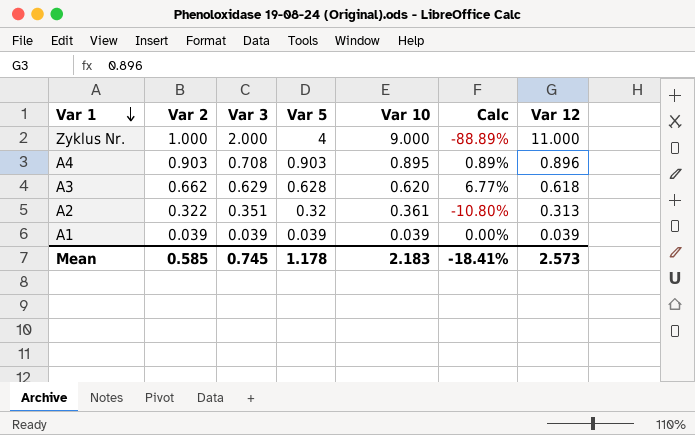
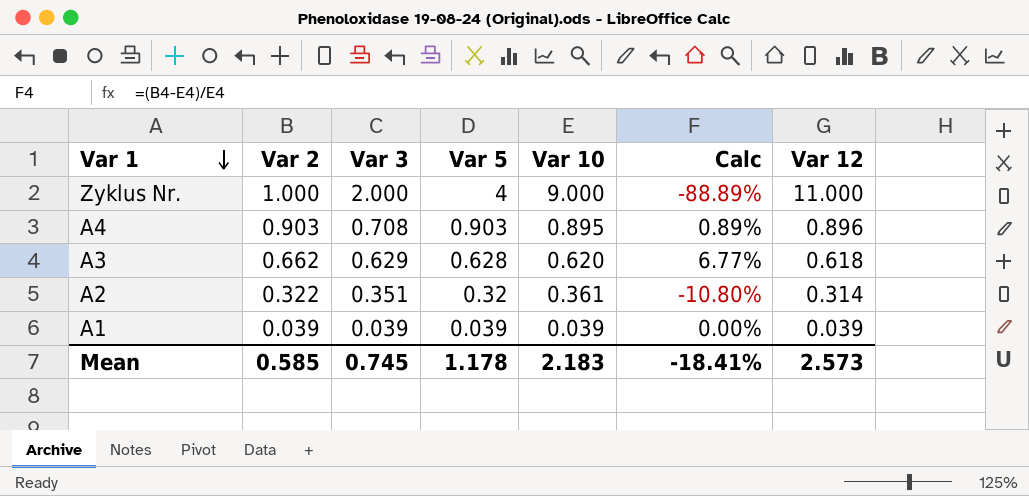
A2 | Var 12: 0.313 -> 0.314

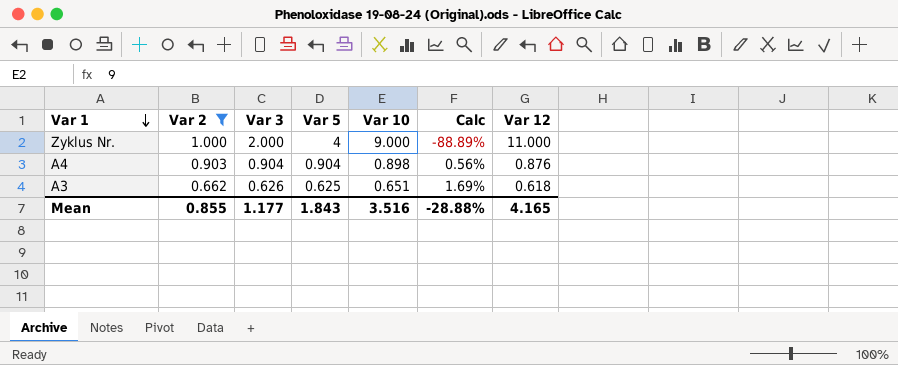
filter: none -> Var 2 >= 0.662
A4 | Var 3: 0.708 -> 0.904
A4 | Var 5: 0.903 -> 0.904
A4 | Var 10: 0.895 -> 0.898
A4 | Calc: 0.89% -> 0.56%
A4 | Var 12: 0.896 -> 0.876
A3 | Var 3: 0.629 -> 0.626
A3 | Var 5: 0.628 -> 0.625
A3 | Var 10: 0.620 -> 0.651
A3 | Calc: 6.77% -> 1.69%
Mean | Var 2: 0.585 -> 0.855
Mean | Var 3: 0.745 -> 1.177
Mean | Var 5: 1.178 -> 1.843
Mean | Var 10: 2.183 -> 3.516
Mean | Calc: -18.41% -> -28.88%
Mean | Var 12: 2.573 -> 4.165

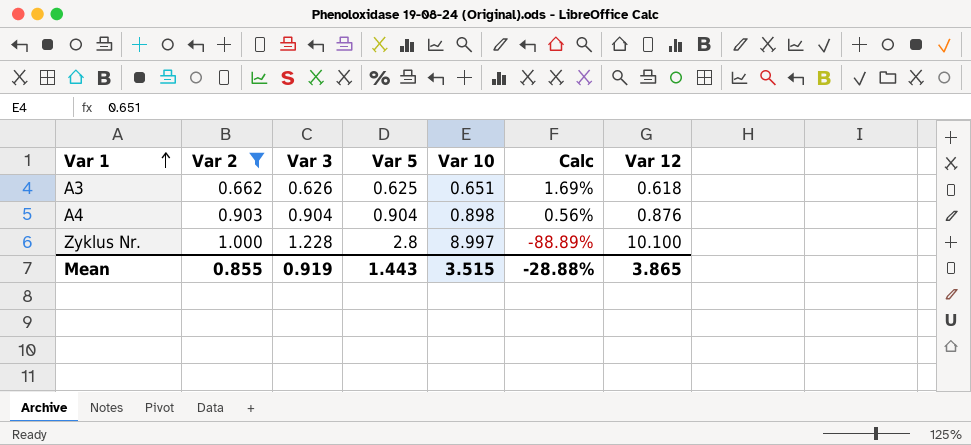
row order: Var 1 descending -> Var 1 ascending
Zyklus Nr. | Var 3: 2.000 -> 1.228
Zyklus Nr. | Var 5: 4 -> 2.8
Zyklus Nr. | Var 10: 9.000 -> 8.997
Zyklus Nr. | Var 12: 11.000 -> 10.100
Mean | Var 3: 1.177 -> 0.919
Mean | Var 5: 1.843 -> 1.443
Mean | Var 10: 3.516 -> 3.515
Mean | Var 12: 4.165 -> 3.865

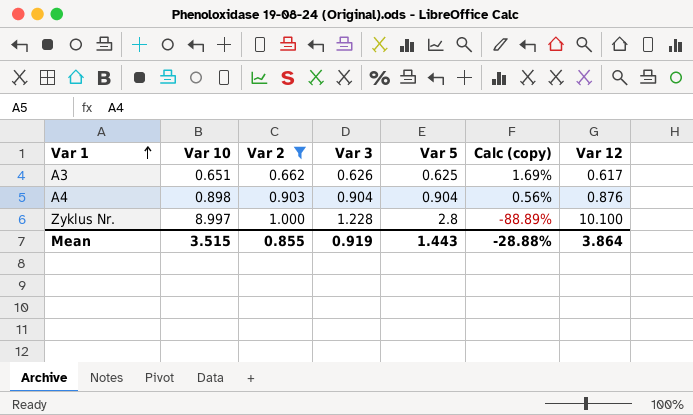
column Var 10 | position: 5 -> 2
column name: Calc -> Calc (copy)
A3 | Var 12: 0.618 -> 0.617
Mean | Var 12: 3.865 -> 3.864

